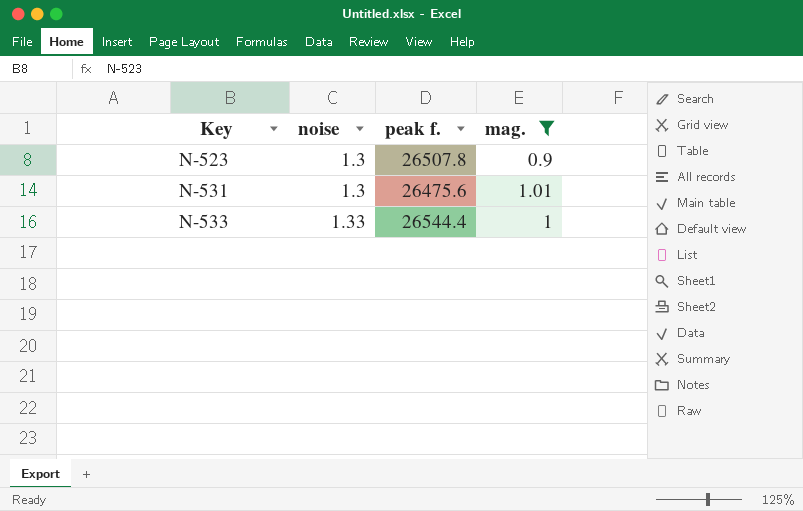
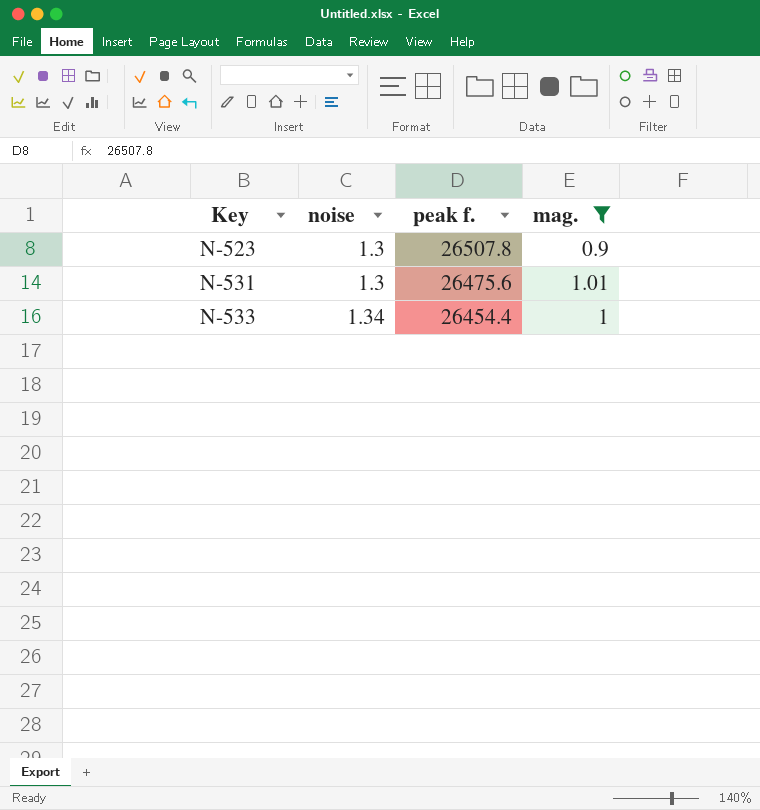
N-533 | noise: 1.33 -> 1.34
N-533 | peak f.: 26544.4 -> 26454.4

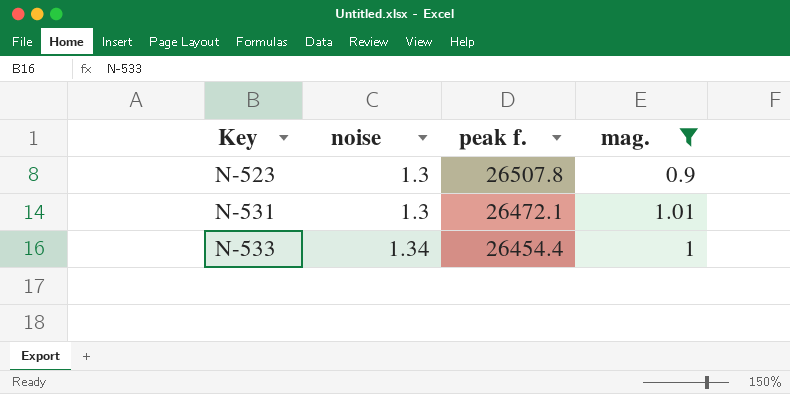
N-531 | peak f.: 26475.6 -> 26472.1

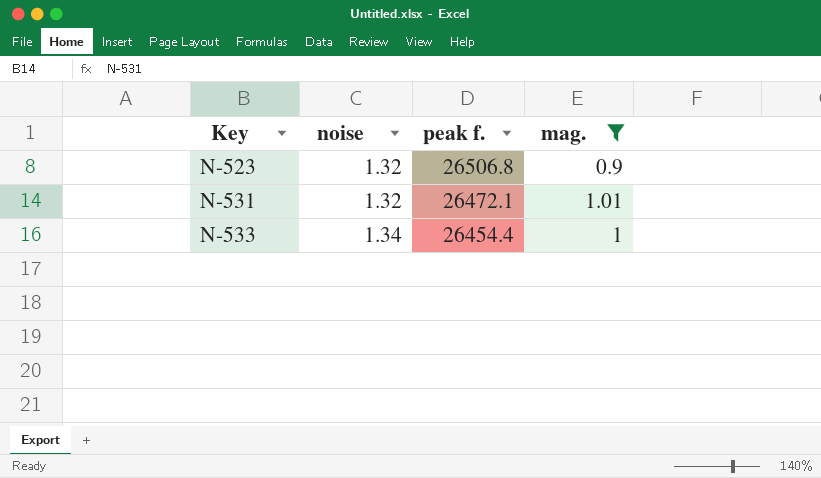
N-523 | noise: 1.3 -> 1.32
N-523 | peak f.: 26507.8 -> 26506.8
N-531 | noise: 1.3 -> 1.32

